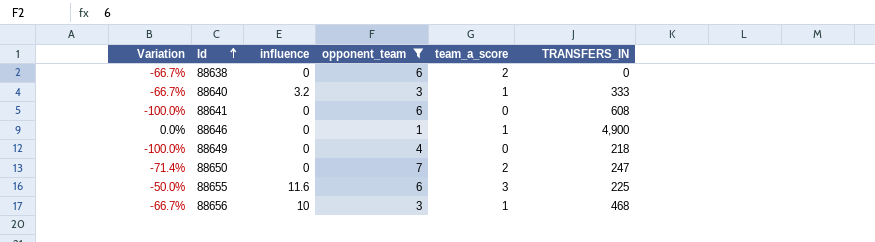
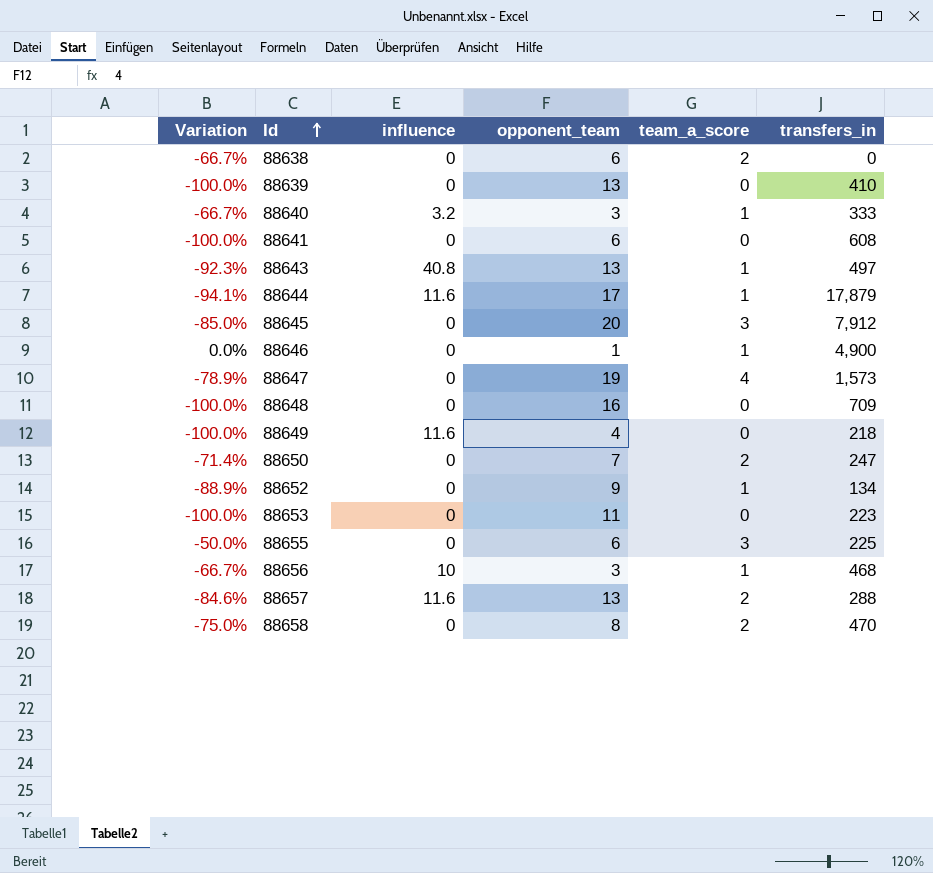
filter: opponent_team <= 7 -> none
column name: TRANSFERS_IN -> transfers_in
88649 | influence: 0 -> 11.6
88655 | influence: 11.6 -> 0

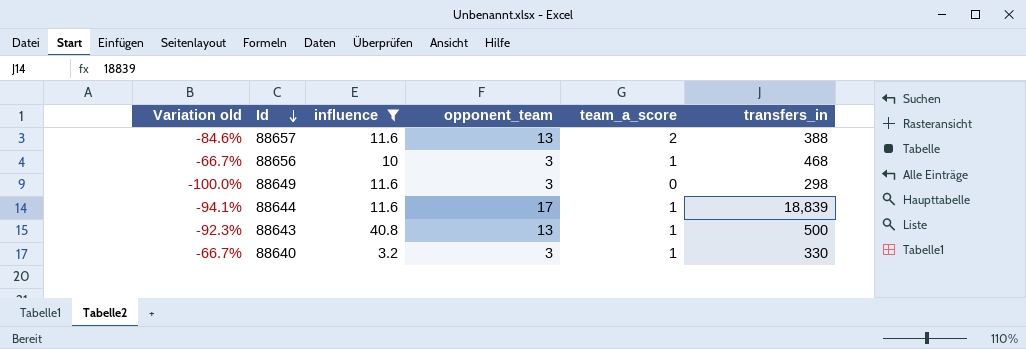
filter: none -> influence != 0
row order: Id ascending -> Id descending
column name: Variation -> Variation old
88657 | transfers_in: 288 -> 388
88649 | opponent_team: 4 -> 3
88649 | transfers_in: 218 -> 298
88644 | transfers_in: 17,879 -> 18,839
88643 | transfers_in: 497 -> 500
88640 | transfers_in: 333 -> 330

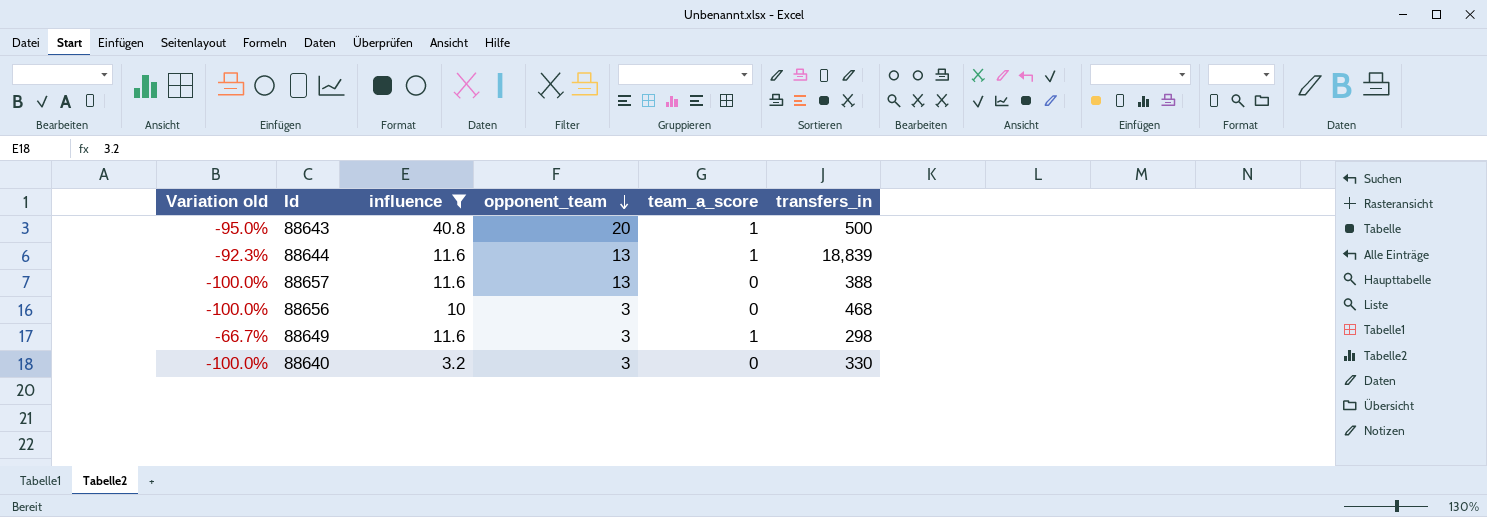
row order: Id descending -> opponent_team descending
88643 | Variation old: -92.3% -> -95.0%
88643 | opponent_team: 13 -> 20
88644 | Variation old: -94.1% -> -92.3%
88644 | opponent_team: 17 -> 13
88657 | Variation old: -84.6% -> -100.0%
88657 | team_a_score: 2 -> 0
88656 | Variation old: -66.7% -> -100.0%
88656 | team_a_score: 1 -> 0
88649 | Variation old: -100.0% -> -66.7%
88649 | team_a_score: 0 -> 1
88640 | Variation old: -66.7% -> -100.0%
88640 | team_a_score: 1 -> 0

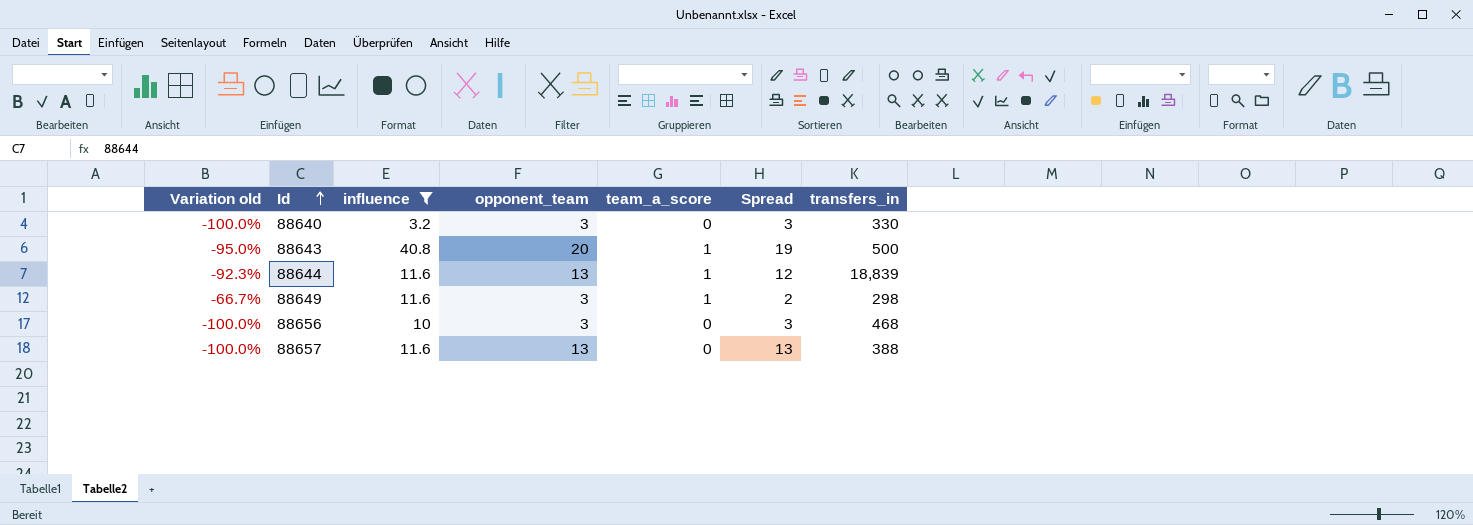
row order: opponent_team descending -> Id ascending
column Spread | formula: none -> [opponent_team] - [team_a_score]

